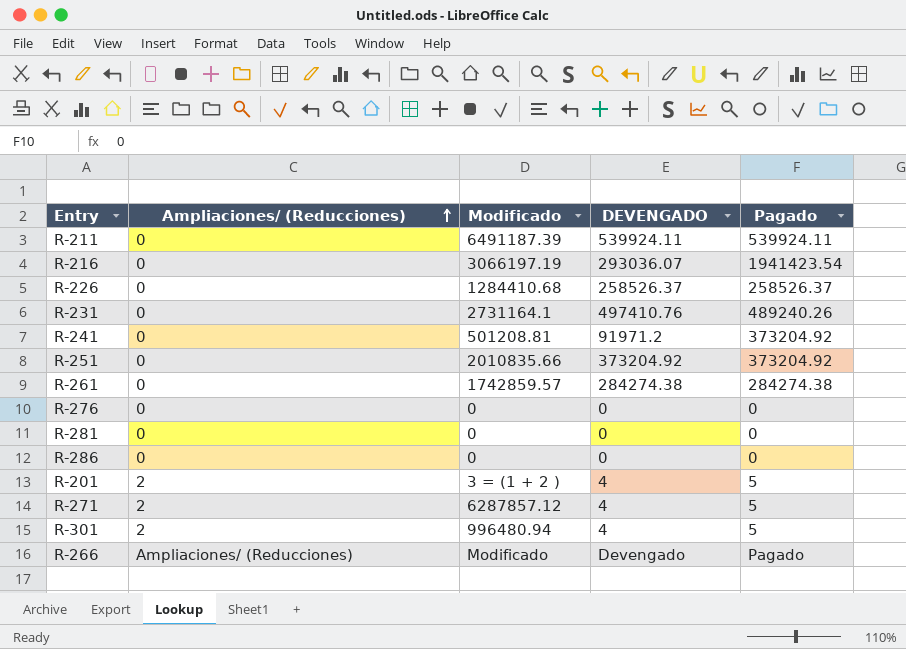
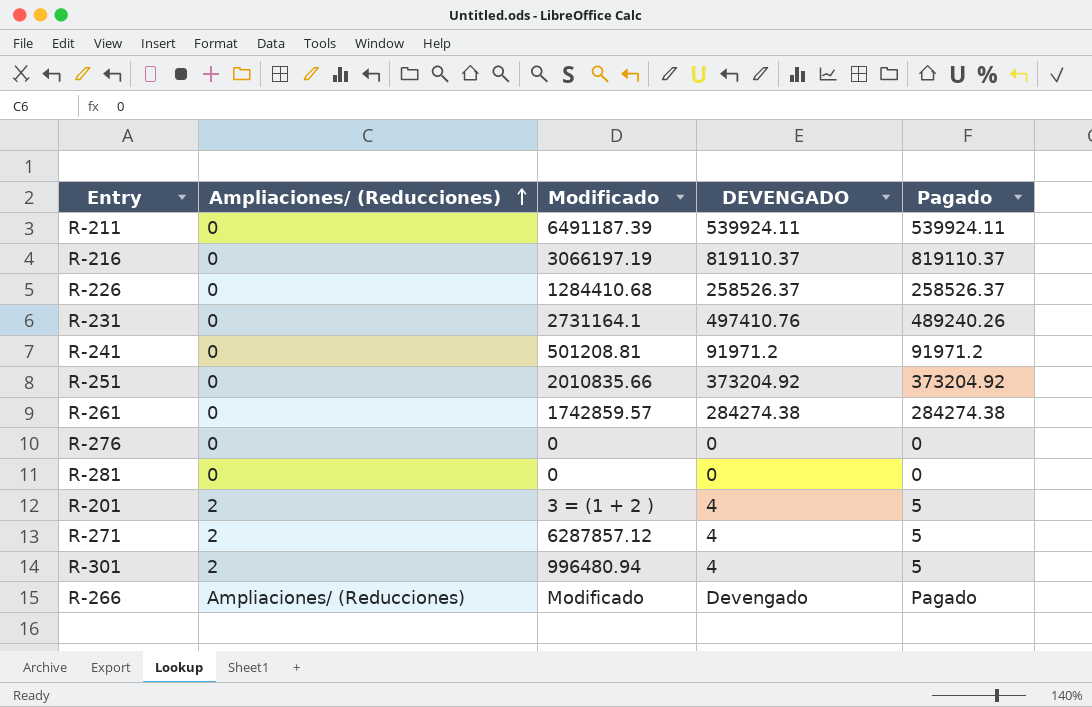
row R-286: 0 | 0 | 0 | 0 -> none
R-216 | DEVENGADO: 293036.07 -> 819110.37
R-216 | Pagado: 1941423.54 -> 819110.37
R-241 | Pagado: 373204.92 -> 91971.2

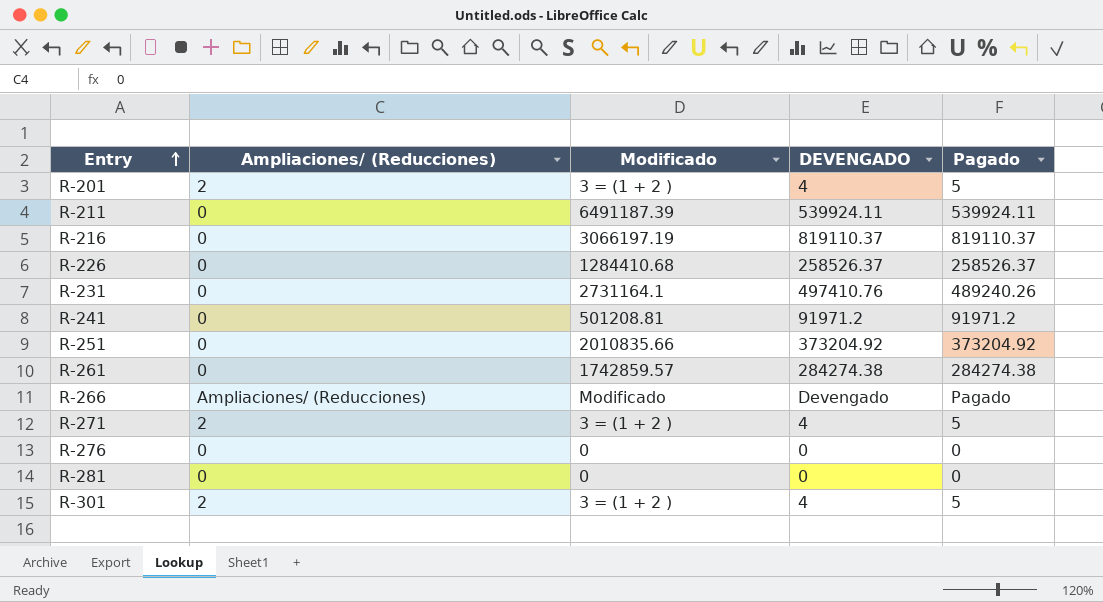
row order: Ampliaciones/ (Reducciones) ascending -> Entry ascending
R-271 | Modificado: 6287857.12 -> 3 = (1 + 2 )
R-301 | Modificado: 996480.94 -> 3 = (1 + 2 )

